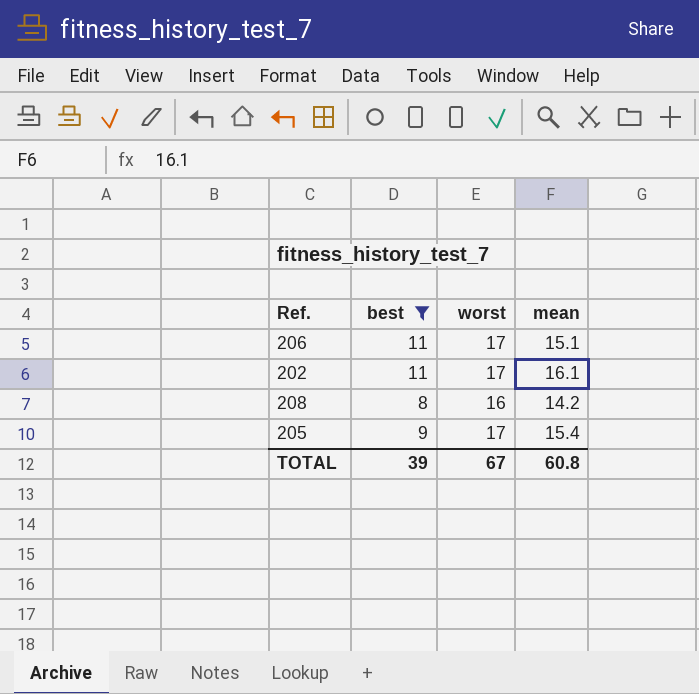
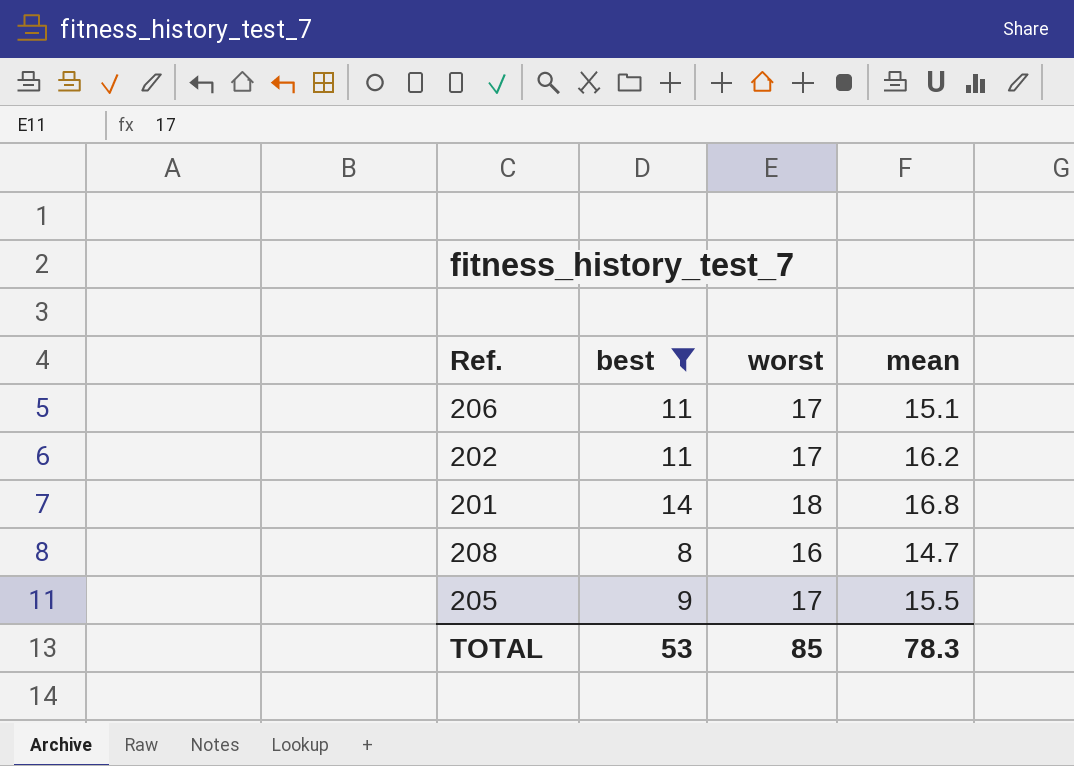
202 | mean: 16.1 -> 16.2
row 201: none -> 14 | 18 | 16.8
208 | mean: 14.2 -> 14.7
205 | mean: 15.4 -> 15.5
TOTAL | best: 39 -> 53
TOTAL | worst: 67 -> 85
TOTAL | mean: 60.8 -> 78.3

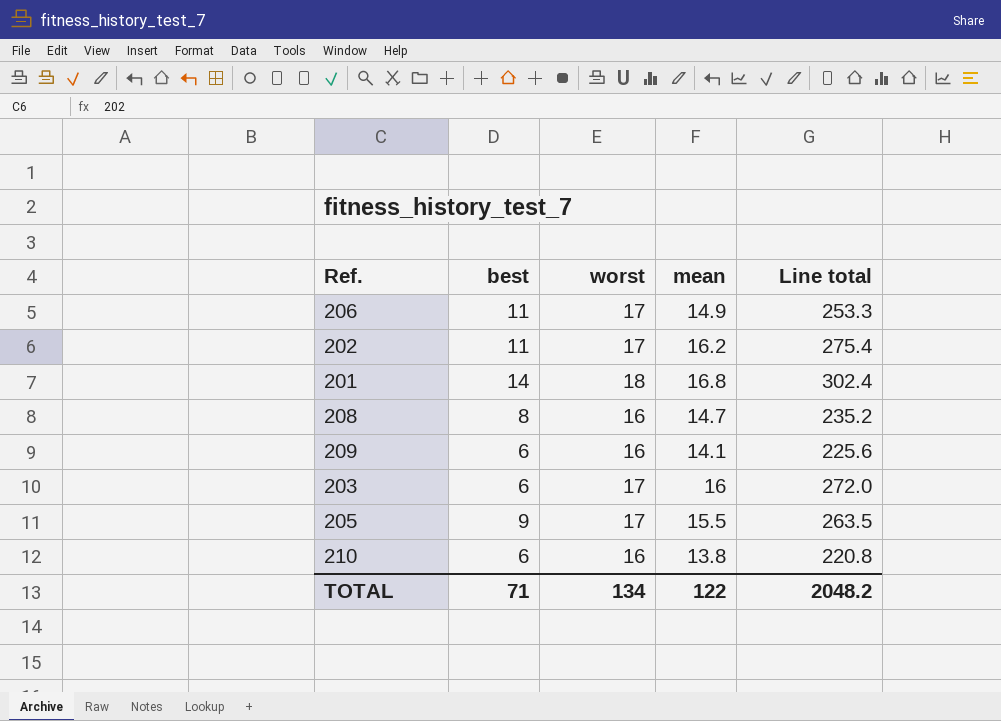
filter: best != 6 -> none
column Line total | formula: none -> [worst] * [mean]
206 | mean: 15.1 -> 14.9
TOTAL | best: 53 -> 71
TOTAL | worst: 85 -> 134
TOTAL | mean: 78.3 -> 122

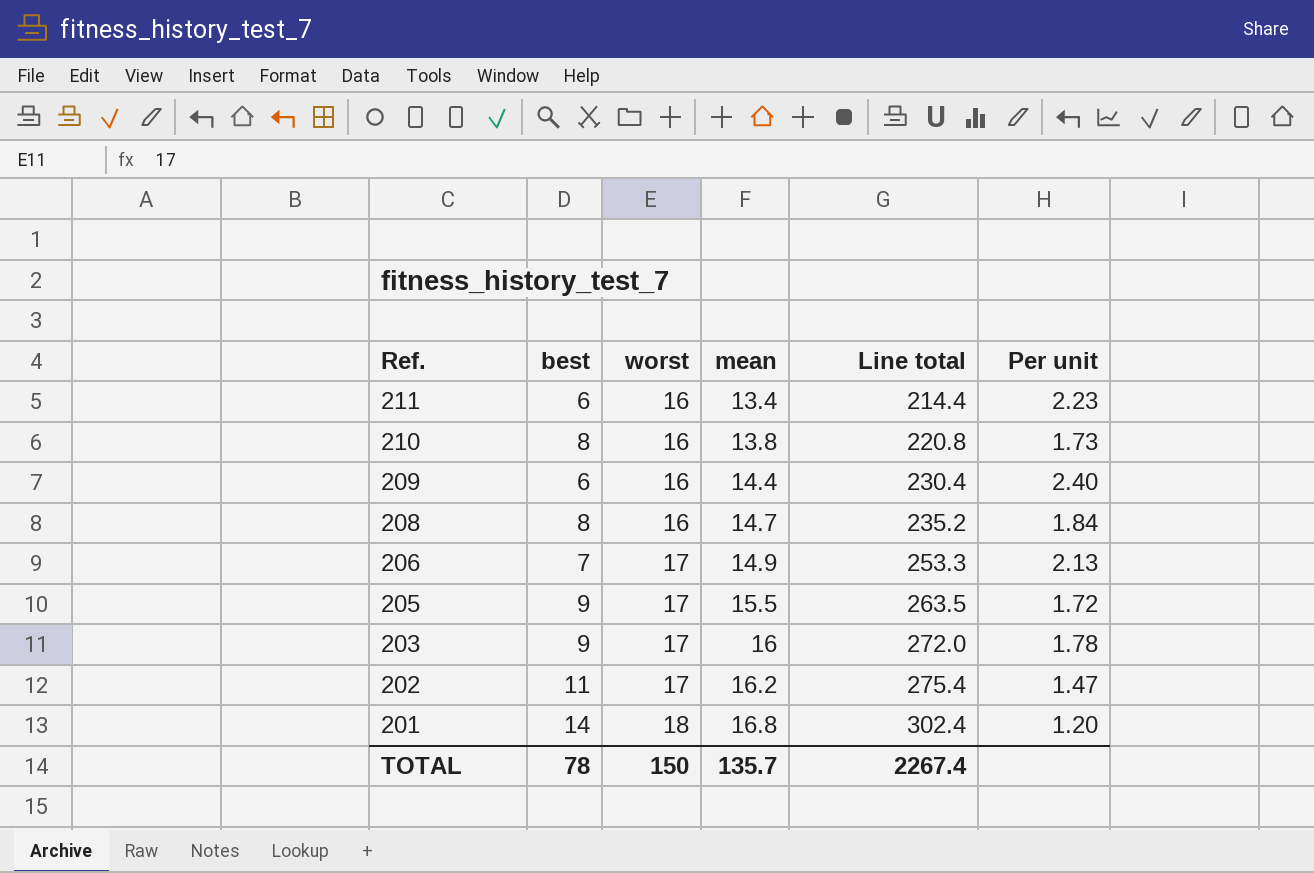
row order: none -> Ref. descending
column Per unit | formula: none -> [mean] / [best]
row 211: none -> 6 | 16 | 13.4 | 214.4 | 2.23
210 | best: 6 -> 8
209 | mean: 14.1 -> 14.4
209 | Line total: 225.6 -> 230.4
206 | best: 11 -> 7
203 | best: 6 -> 9
TOTAL | best: 71 -> 78
TOTAL | worst: 134 -> 150
TOTAL | mean: 122 -> 135.7
TOTAL | Line total: 2048.2 -> 2267.4

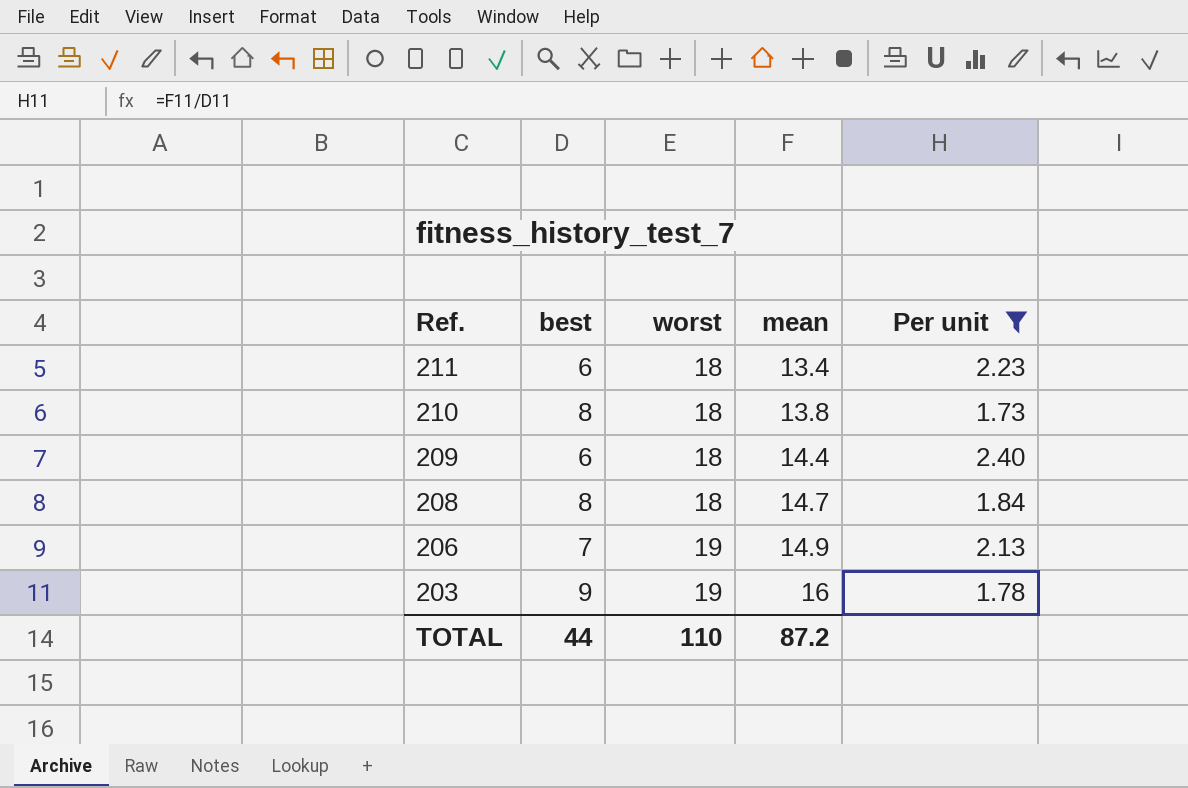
filter: none -> Per unit >= 1.73
column Line total | formula: [worst] * [mean] -> none
211 | worst: 16 -> 18
210 | worst: 16 -> 18
209 | worst: 16 -> 18
208 | worst: 16 -> 18
206 | worst: 17 -> 19
203 | worst: 17 -> 19
TOTAL | best: 78 -> 44
TOTAL | worst: 150 -> 110
TOTAL | mean: 135.7 -> 87.2

